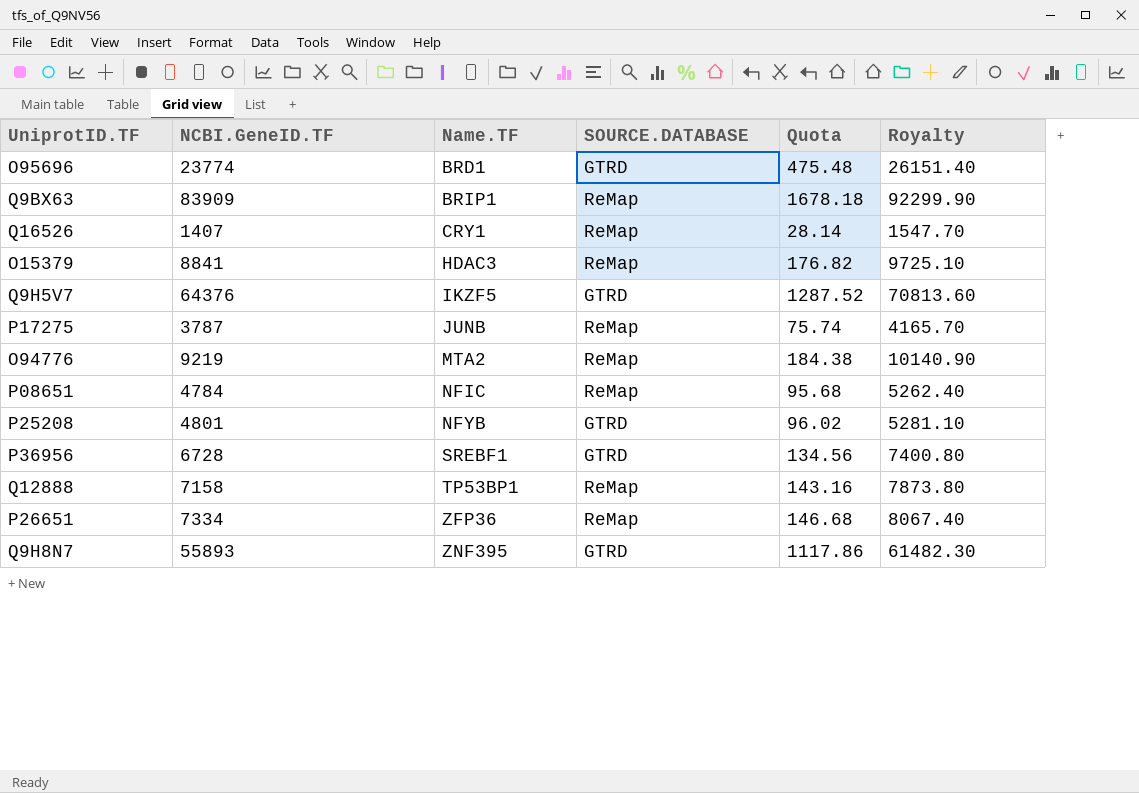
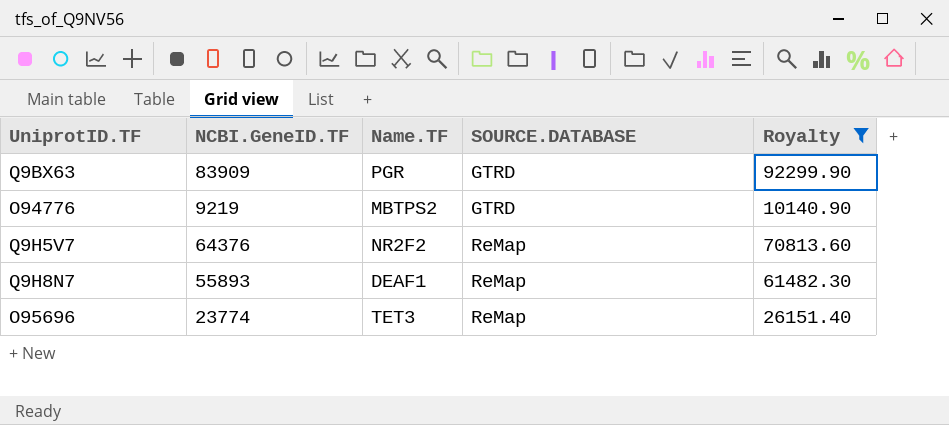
filter: none -> Royalty >= 10140.90
row order: Name.TF ascending -> SOURCE.DATABASE ascending
column Quota | formula: [NCBI.GeneID.TF] * 0.02 -> none
Q9BX63 | Name.TF: BRIP1 -> PGR
Q9BX63 | SOURCE.DATABASE: ReMap -> GTRD
O94776 | Name.TF: MTA2 -> MBTPS2
O94776 | SOURCE.DATABASE: ReMap -> GTRD
Q9H5V7 | Name.TF: IKZF5 -> NR2F2
Q9H5V7 | SOURCE.DATABASE: GTRD -> ReMap
Q9H8N7 | Name.TF: ZNF395 -> DEAF1
Q9H8N7 | SOURCE.DATABASE: GTRD -> ReMap
O95696 | Name.TF: BRD1 -> TET3
O95696 | SOURCE.DATABASE: GTRD -> ReMap

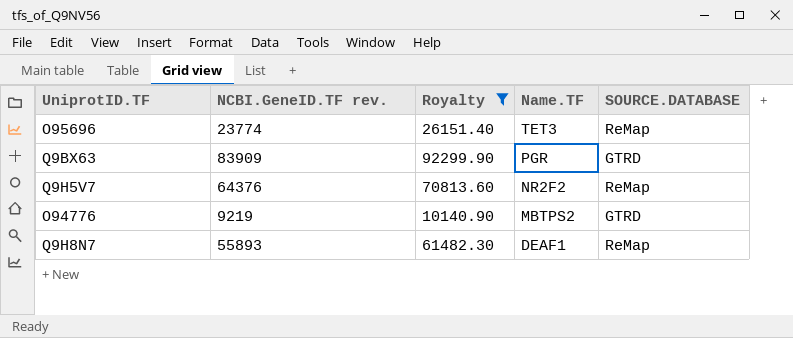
row order: SOURCE.DATABASE ascending -> Name.TF descending
column name: NCBI.GeneID.TF -> NCBI.GeneID.TF rev.
column Royalty | position: 5 -> 3

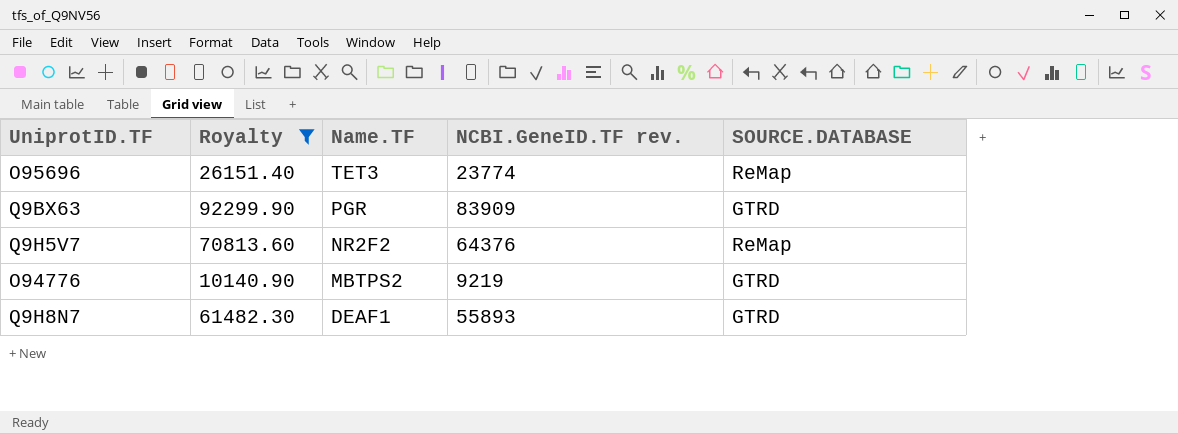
column NCBI.GeneID.TF rev. | position: 2 -> 4
Q9H8N7 | SOURCE.DATABASE: ReMap -> GTRD

